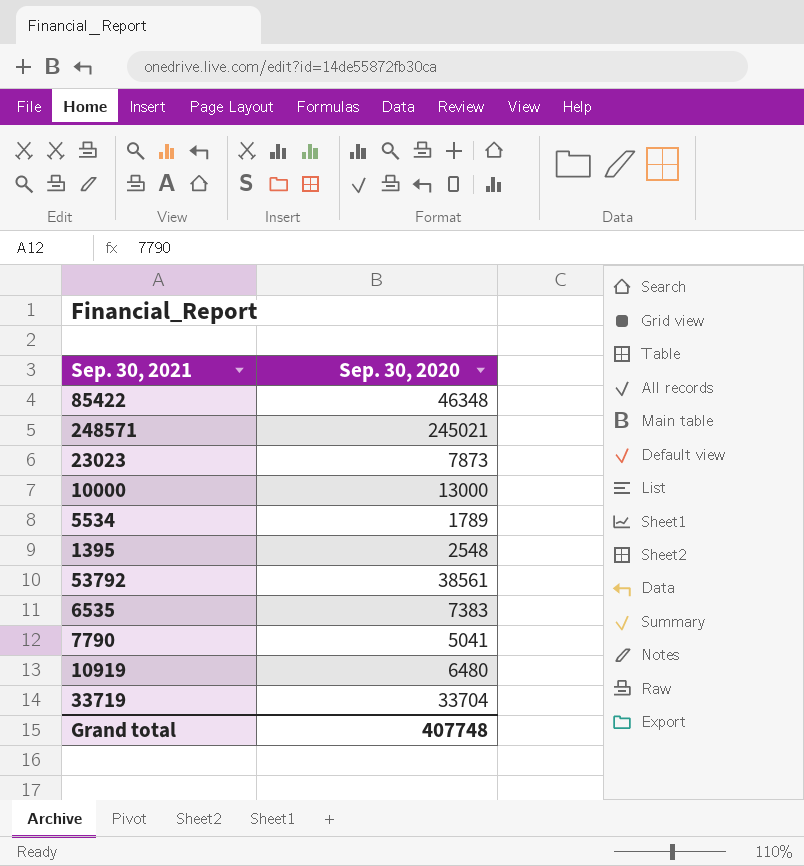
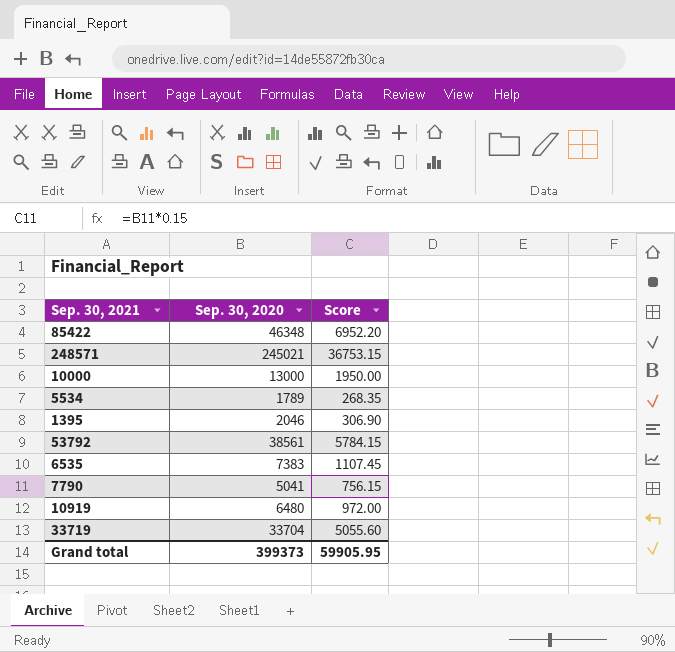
column Score | formula: none -> [Sep. 30, 2020] * 0.15
row 23023: 7873 -> none
1395 | Sep. 30, 2020: 2548 -> 2046
Grand total | Sep. 30, 2020: 407748 -> 399373

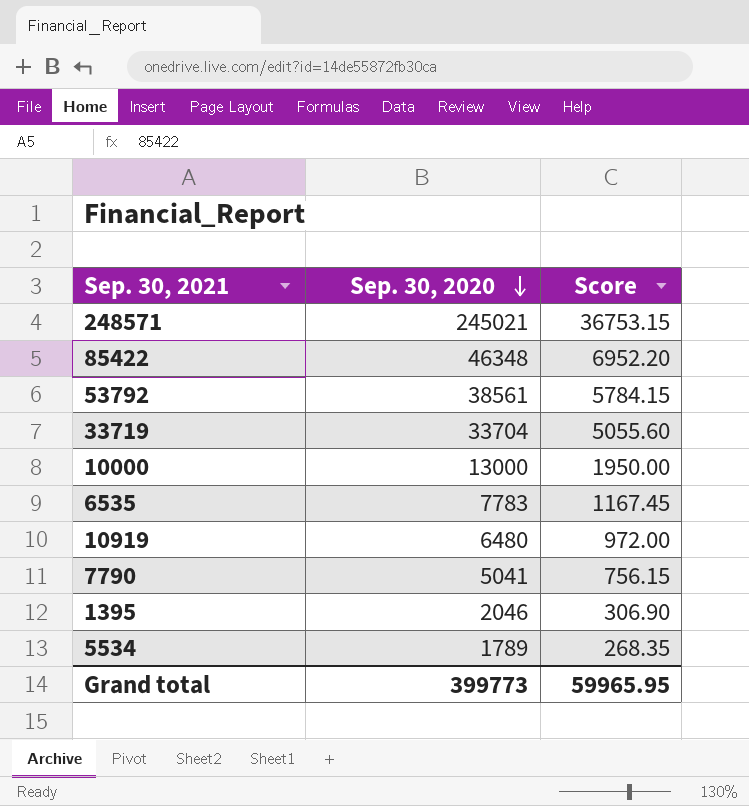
row order: none -> Sep. 30, 2020 descending
6535 | Sep. 30, 2020: 7383 -> 7783
6535 | Score: 1107.45 -> 1167.45
Grand total | Sep. 30, 2020: 399373 -> 399773
Grand total | Score: 59905.95 -> 59965.95

